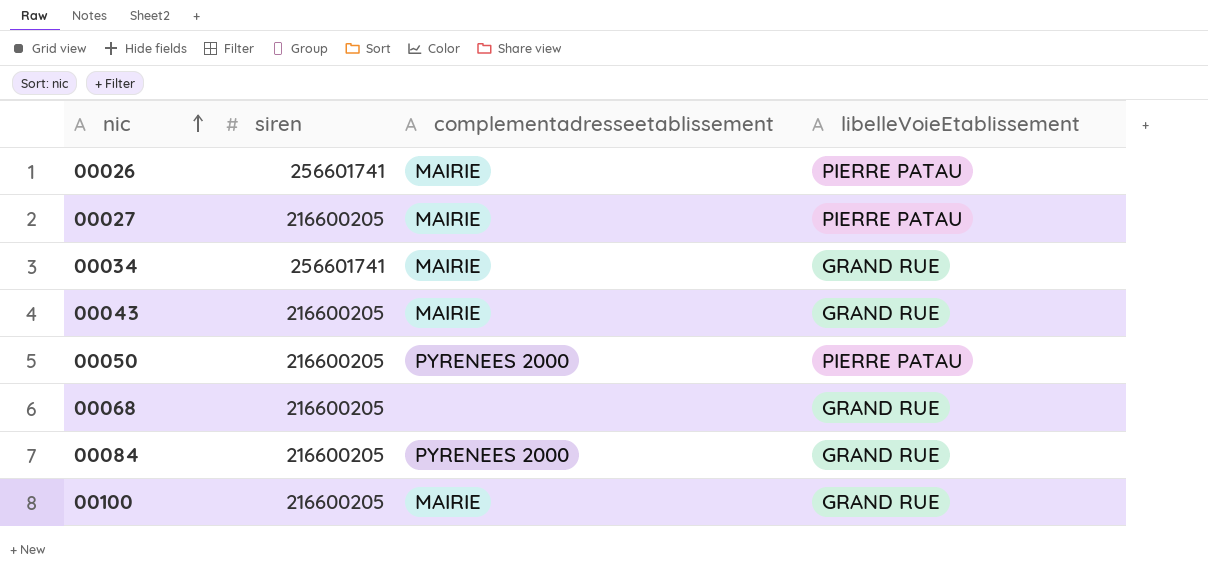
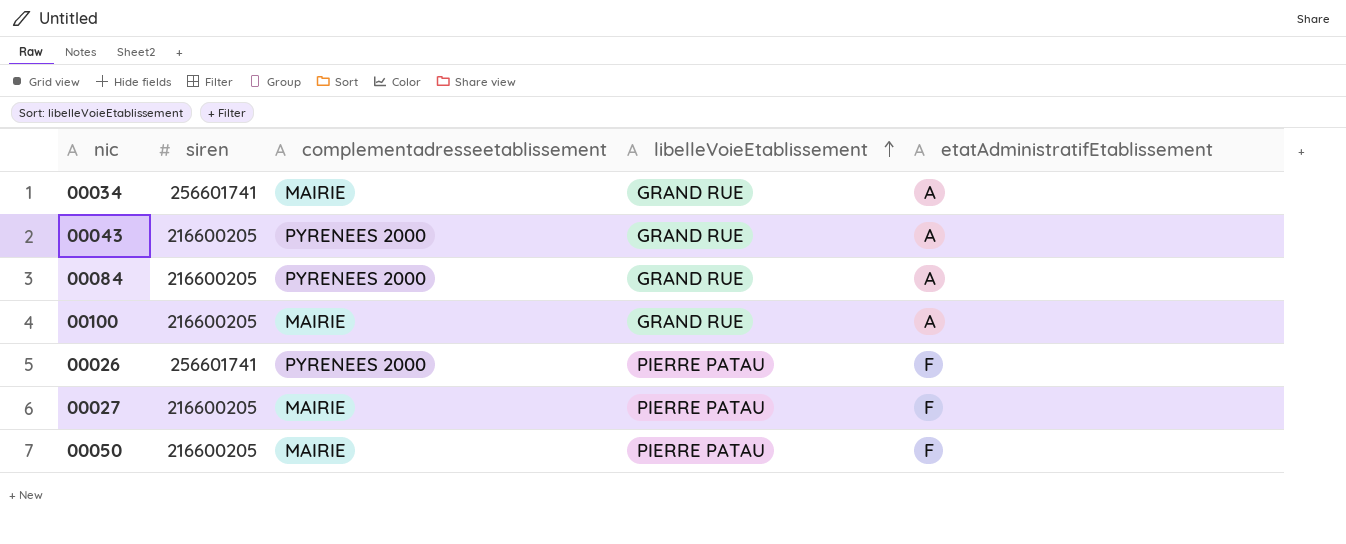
row order: nic ascending -> libelleVoieEtablissement ascending
column etatAdministratifEtablissement | position: none -> 5
row 00068: 216600205 | none | GRAND RUE -> none
00043 | complementadresseetablissement: MAIRIE -> PYRENEES 2000
00026 | complementadresseetablissement: MAIRIE -> PYRENEES 2000
00050 | complementadresseetablissement: PYRENEES 2000 -> MAIRIE

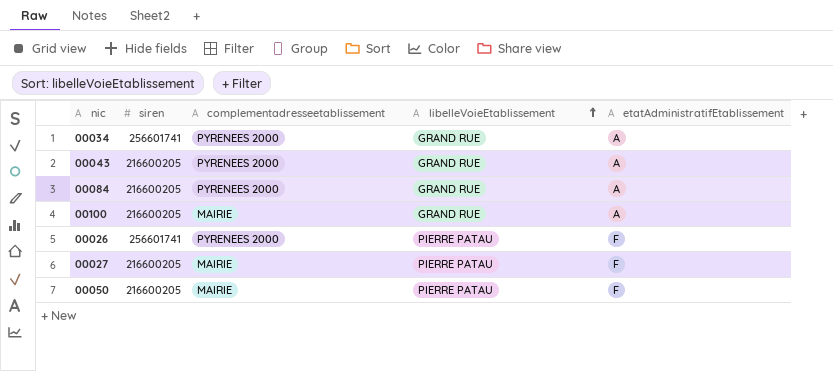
00034 | complementadresseetablissement: MAIRIE -> PYRENEES 2000

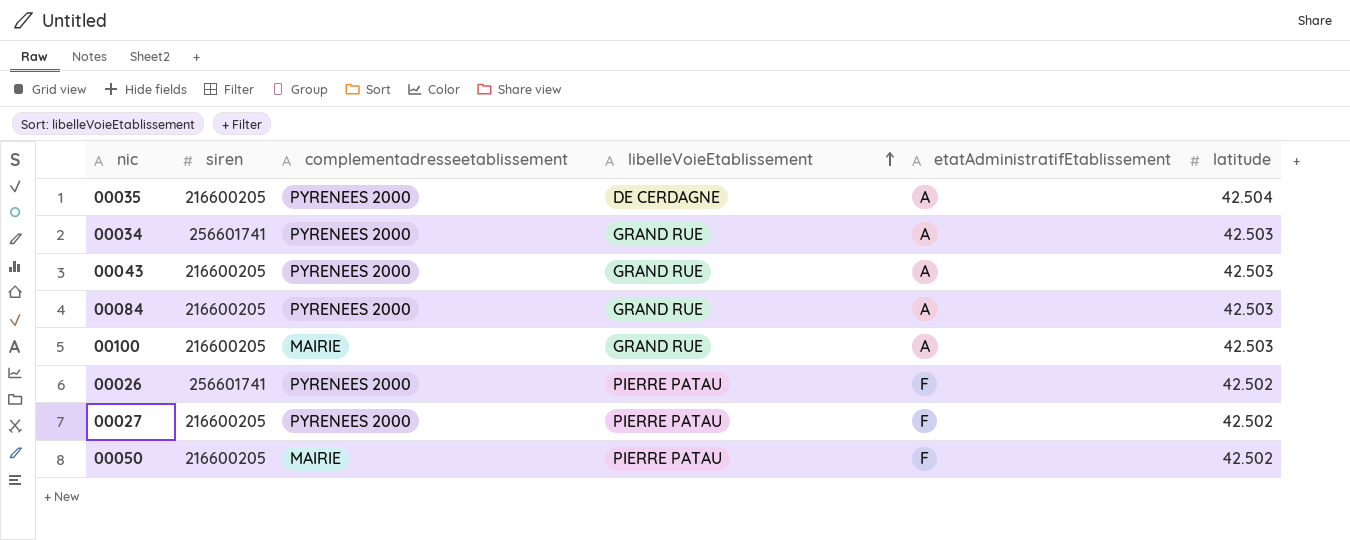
column latitude | position: none -> 6
row 00035: none -> 216600205 | PYRENEES 2000 | DE CERDAGNE | A | 42.504
00027 | complementadresseetablissement: MAIRIE -> PYRENEES 2000

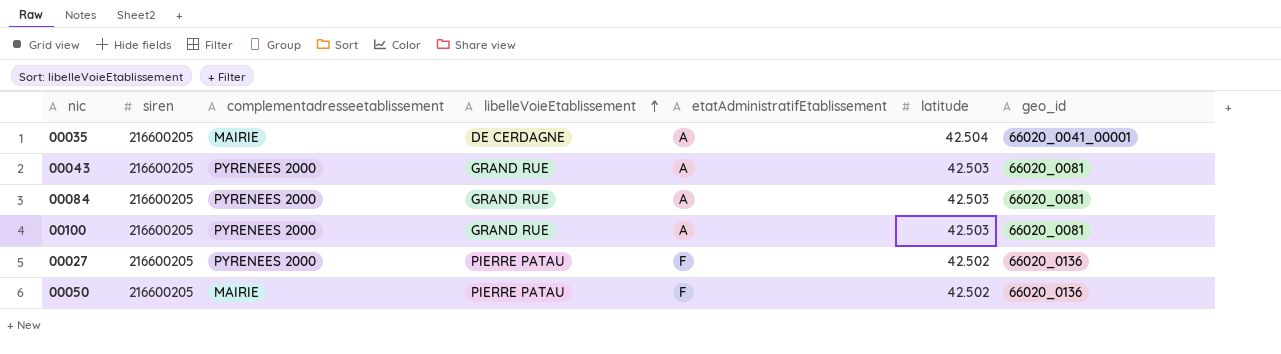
column geo_id | position: none -> 7
row 00034: 256601741 | PYRENEES 2000 | GRAND RUE | A | 42.503 -> none
row 00026: 256601741 | PYRENEES 2000 | PIERRE PATAU | F | 42.502 -> none
00035 | complementadresseetablissement: PYRENEES 2000 -> MAIRIE
00100 | complementadresseetablissement: MAIRIE -> PYRENEES 2000

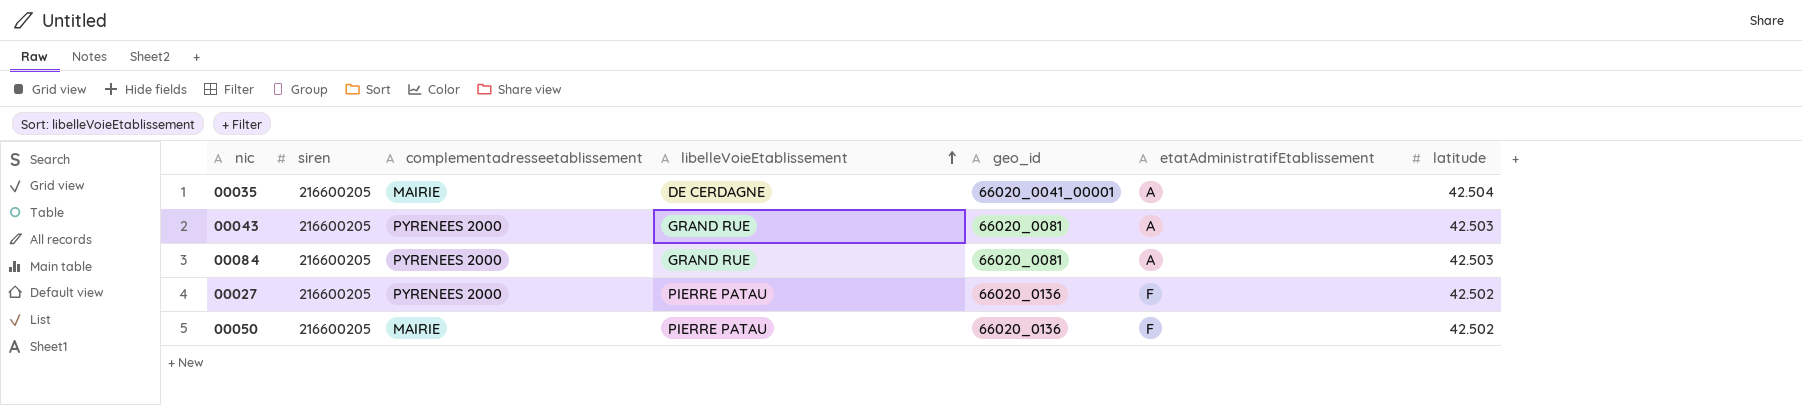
column geo_id | position: 7 -> 5
row 00100: 216600205 | PYRENEES 2000 | GRAND RUE | A | 42.503 | 66020_0081 -> none

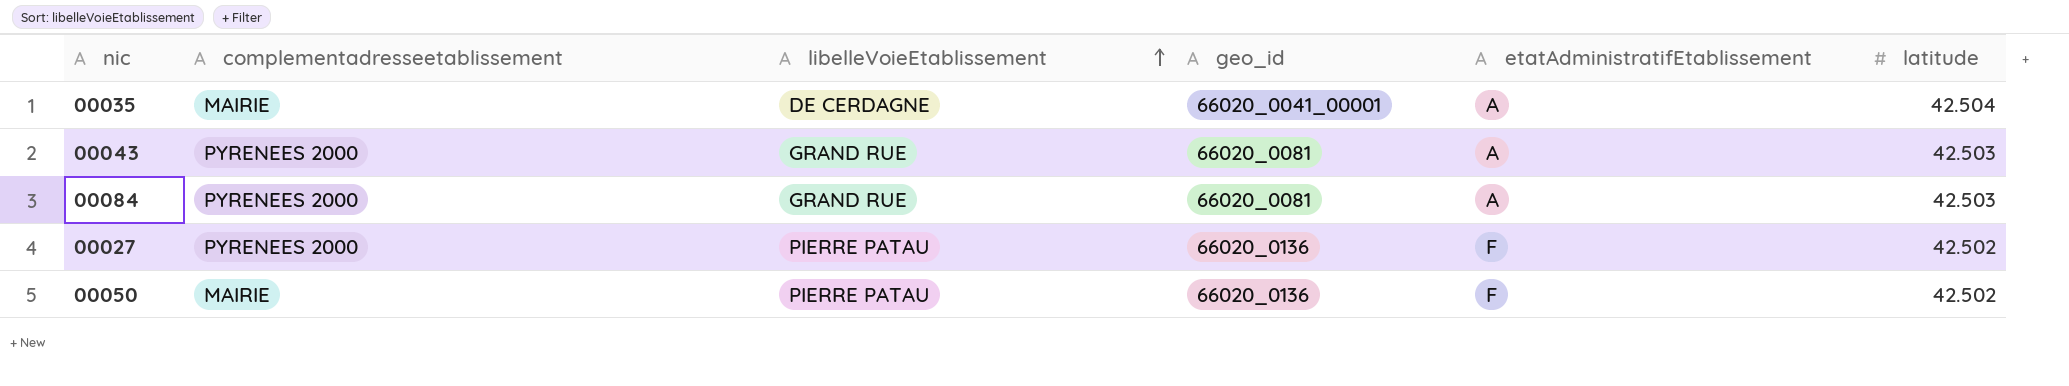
column siren | position: 2 -> none

